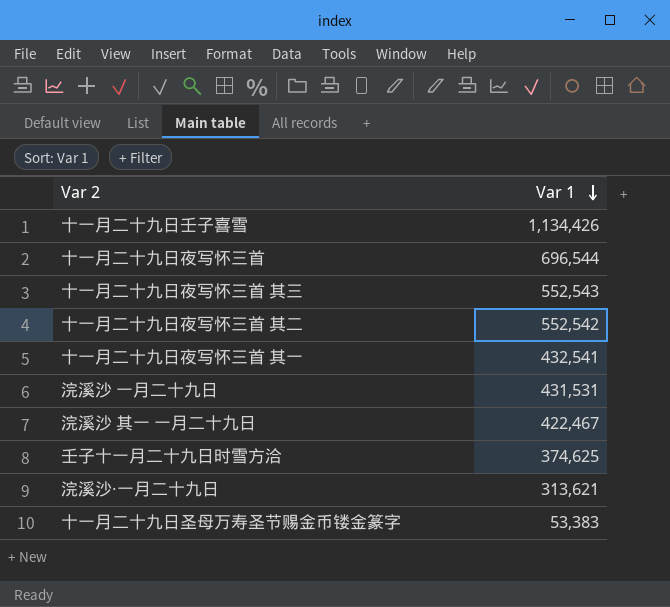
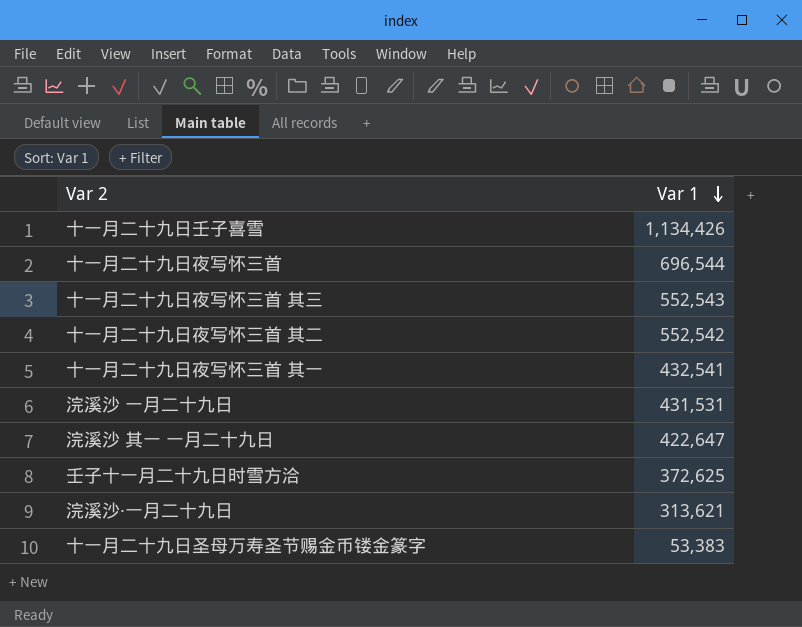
浣溪沙 其一 一月二十九日 | Var 1: 422,467 -> 422,647
壬子十一月二十九日时雪方洽 | Var 1: 374,625 -> 372,625

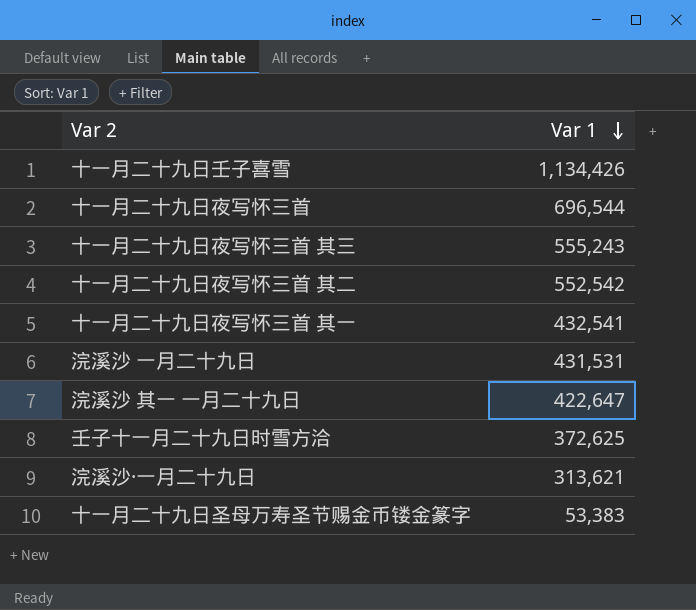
十一月二十九日夜写怀三首 其三 | Var 1: 552,543 -> 555,243

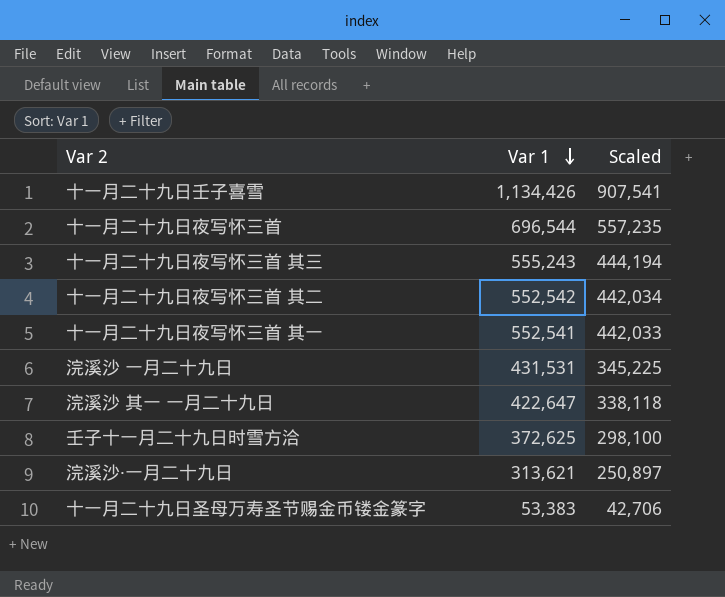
column Scaled | formula: none -> [Var 1] * 0.8
十一月二十九日夜写怀三首 其一 | Var 1: 432,541 -> 552,541

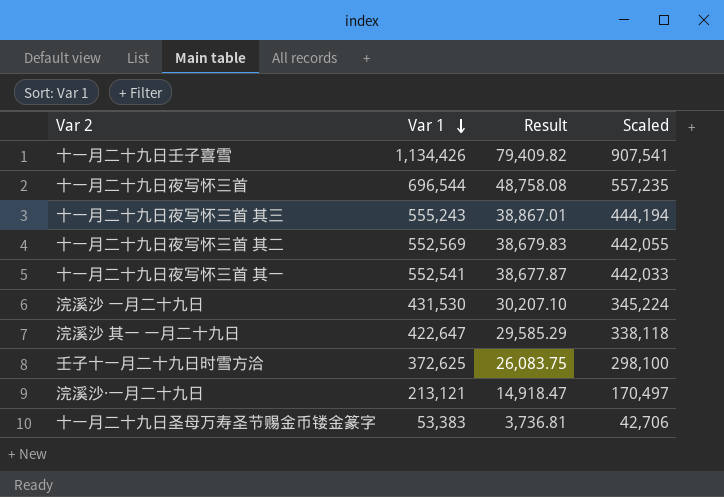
column Result | formula: none -> [Var 1] * 0.07
十一月二十九日夜写怀三首 其二 | Var 1: 552,542 -> 552,569
十一月二十九日夜写怀三首 其二 | Scaled: 442,034 -> 442,055
浣溪沙 一月二十九日 | Var 1: 431,531 -> 431,530
浣溪沙 一月二十九日 | Scaled: 345,225 -> 345,224
浣溪沙·一月二十九日 | Var 1: 313,621 -> 213,121
浣溪沙·一月二十九日 | Scaled: 250,897 -> 170,497

